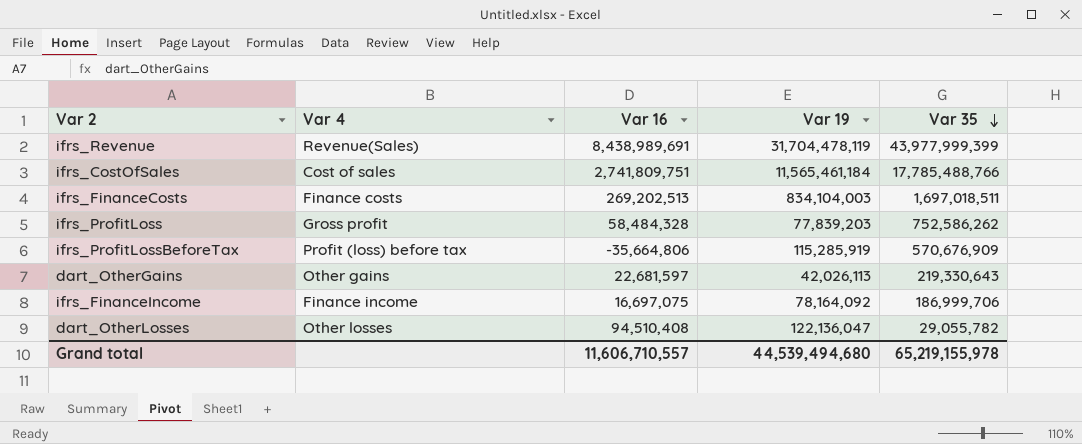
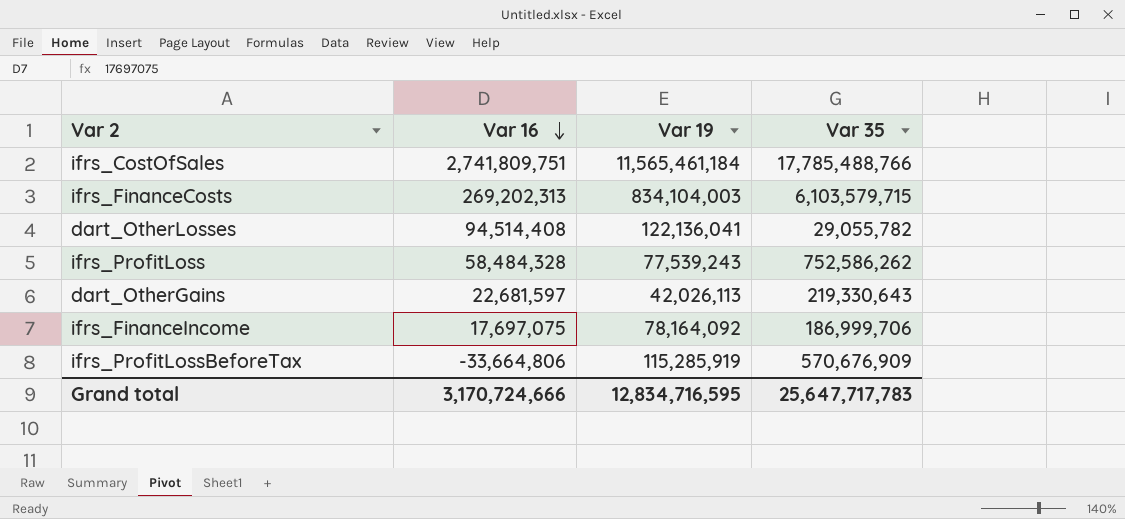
row order: Var 35 descending -> Var 16 descending
column Var 4 | position: 2 -> none
row ifrs_Revenue: Revenue(Sales) | 8,438,989,691 | 31,704,478,119 | 43,977,999,399 -> none
ifrs_FinanceCosts | Var 16: 269,202,513 -> 269,202,313
ifrs_FinanceCosts | Var 35: 1,697,018,511 -> 6,103,579,715
dart_OtherLosses | Var 16: 94,510,408 -> 94,514,408
dart_OtherLosses | Var 19: 122,136,047 -> 122,136,041
ifrs_ProfitLoss | Var 19: 77,839,203 -> 77,539,243
ifrs_FinanceIncome | Var 16: 16,697,075 -> 17,697,075
ifrs_ProfitLossBeforeTax | Var 16: -35,664,806 -> -33,664,806
Grand total | Var 16: 11,606,710,557 -> 3,170,724,666
Grand total | Var 19: 44,539,494,680 -> 12,834,716,595
Grand total | Var 35: 65,219,155,978 -> 25,647,717,783

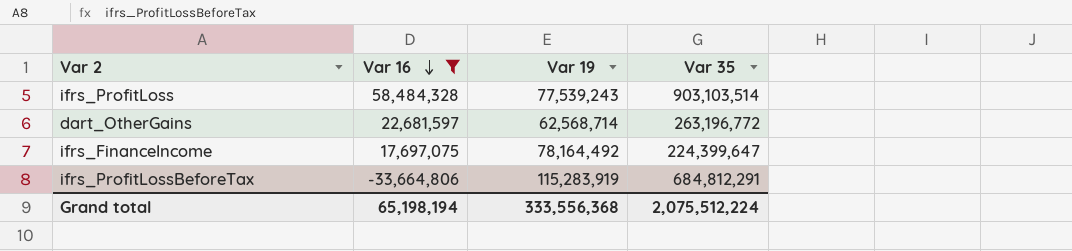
filter: none -> Var 16 <= 58,484,328
ifrs_ProfitLoss | Var 35: 752,586,262 -> 903,103,514
dart_OtherGains | Var 19: 42,026,113 -> 62,568,714
dart_OtherGains | Var 35: 219,330,643 -> 263,196,772
ifrs_FinanceIncome | Var 19: 78,164,092 -> 78,164,492
ifrs_FinanceIncome | Var 35: 186,999,706 -> 224,399,647
ifrs_ProfitLossBeforeTax | Var 19: 115,285,919 -> 115,283,919
ifrs_ProfitLossBeforeTax | Var 35: 570,676,909 -> 684,812,291
Grand total | Var 16: 3,170,724,666 -> 65,198,194
Grand total | Var 19: 12,834,716,595 -> 333,556,368
Grand total | Var 35: 25,647,717,783 -> 2,075,512,224

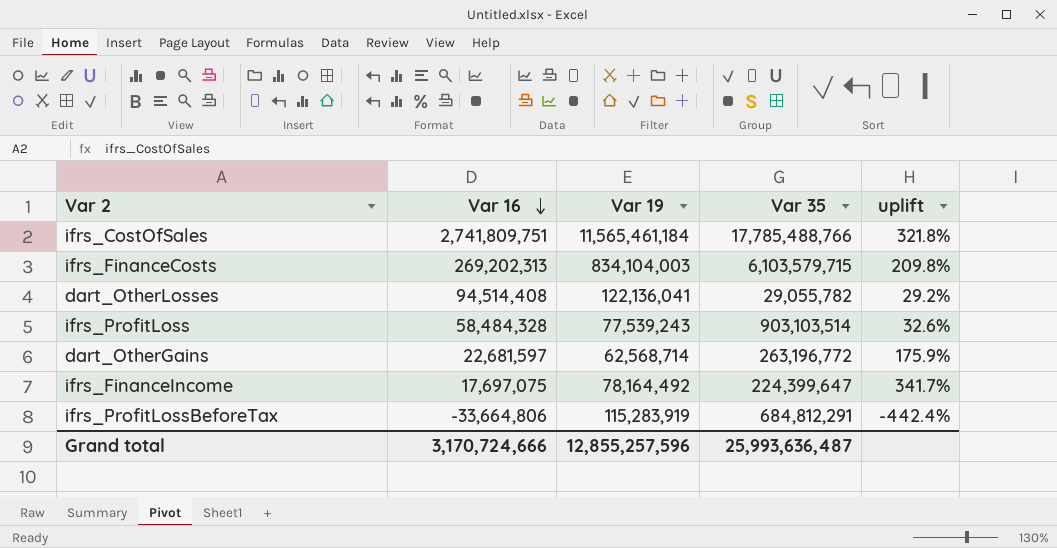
filter: Var 16 <= 58,484,328 -> none
column uplift | formula: none -> ([Var 19] - [Var 16]) / [Var 16]
Grand total | Var 16: 65,198,194 -> 3,170,724,666
Grand total | Var 19: 333,556,368 -> 12,855,257,596
Grand total | Var 35: 2,075,512,224 -> 25,993,636,487

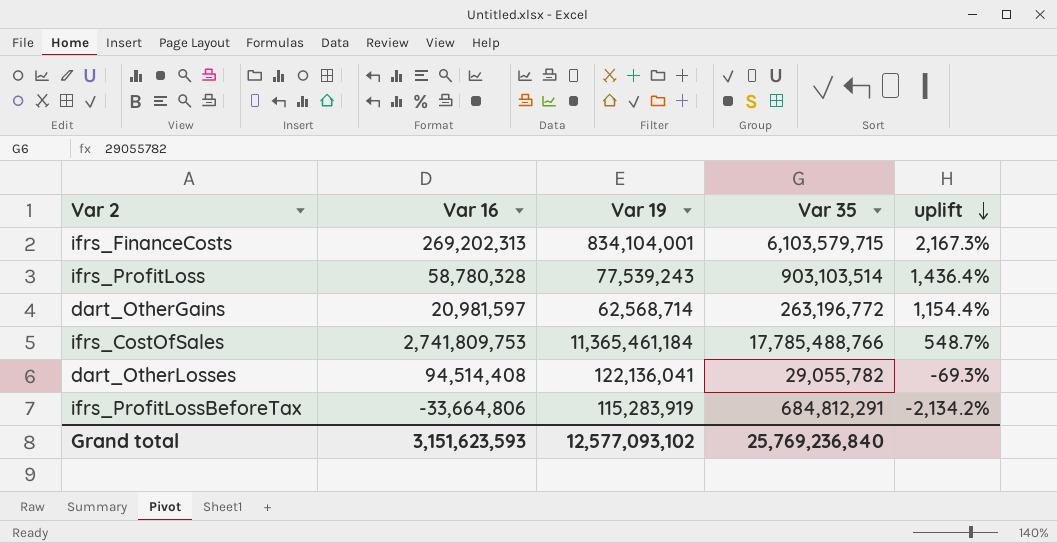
row order: Var 16 descending -> uplift descending
column uplift | formula: ([Var 19] - [Var 16]) / [Var 16] -> ([Var 35] - [Var 16]) / [Var 16]
row ifrs_FinanceIncome: 17,697,075 | 78,164,492 | 224,399,647 | 341.7% -> none
ifrs_FinanceCosts | Var 19: 834,104,003 -> 834,104,001
ifrs_ProfitLoss | Var 16: 58,484,328 -> 58,780,328
dart_OtherGains | Var 16: 22,681,597 -> 20,981,597
ifrs_CostOfSales | Var 16: 2,741,809,751 -> 2,741,809,753
ifrs_CostOfSales | Var 19: 11,565,461,184 -> 11,365,461,184
Grand total | Var 16: 3,170,724,666 -> 3,151,623,593
Grand total | Var 19: 12,855,257,596 -> 12,577,093,102
Grand total | Var 35: 25,993,636,487 -> 25,769,236,840

